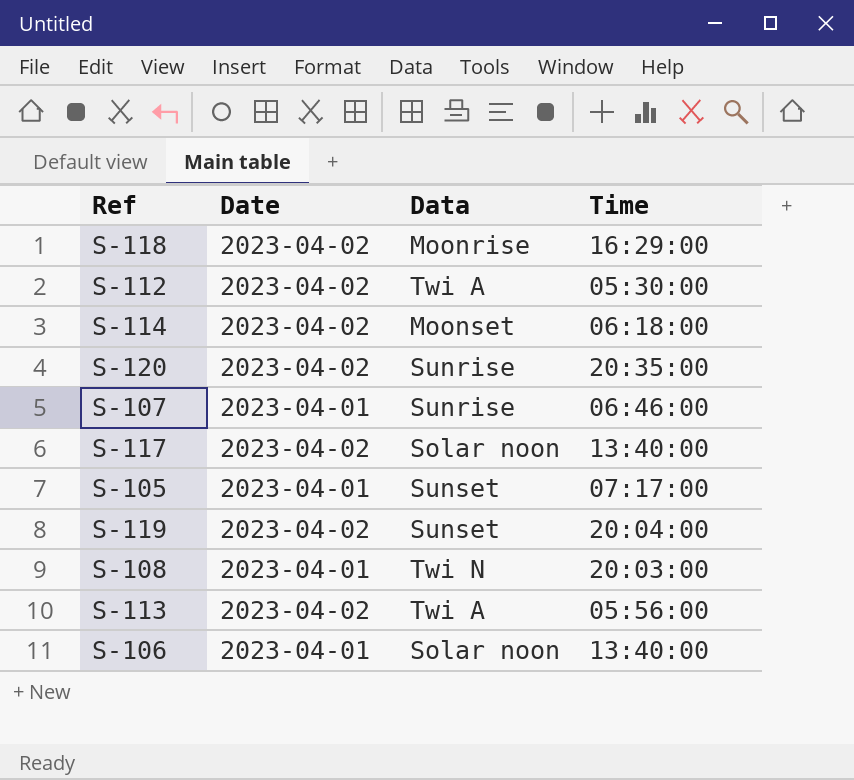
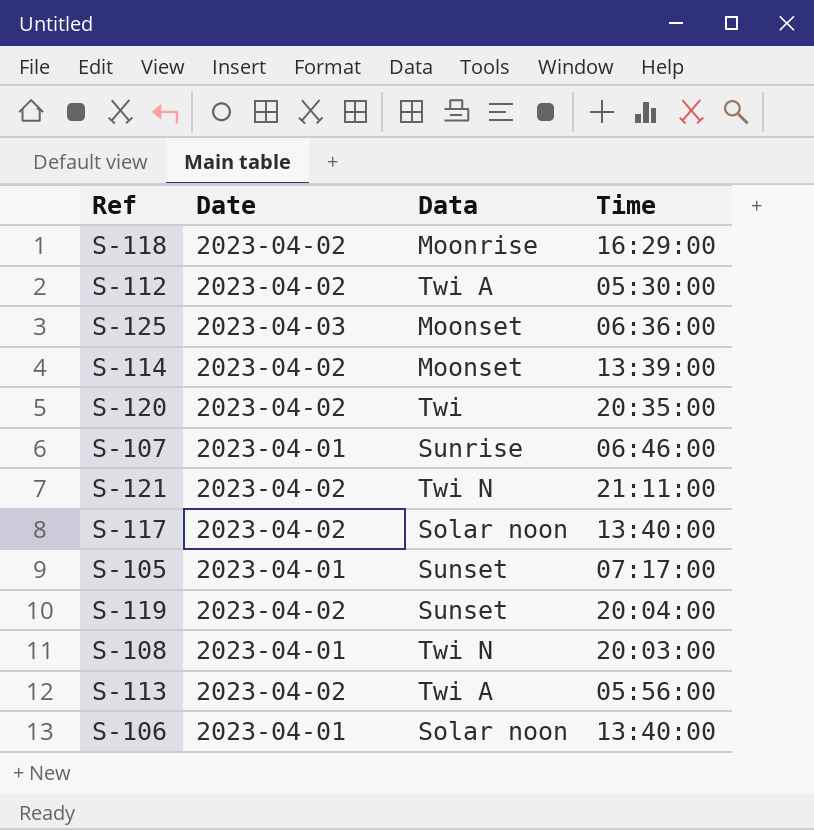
row S-125: none -> 2023-04-03 | Moonset | 06:36:00
S-114 | Time: 06:18:00 -> 13:39:00
S-120 | Data: Sunrise -> Twi
row S-121: none -> 2023-04-02 | Twi N | 21:11:00

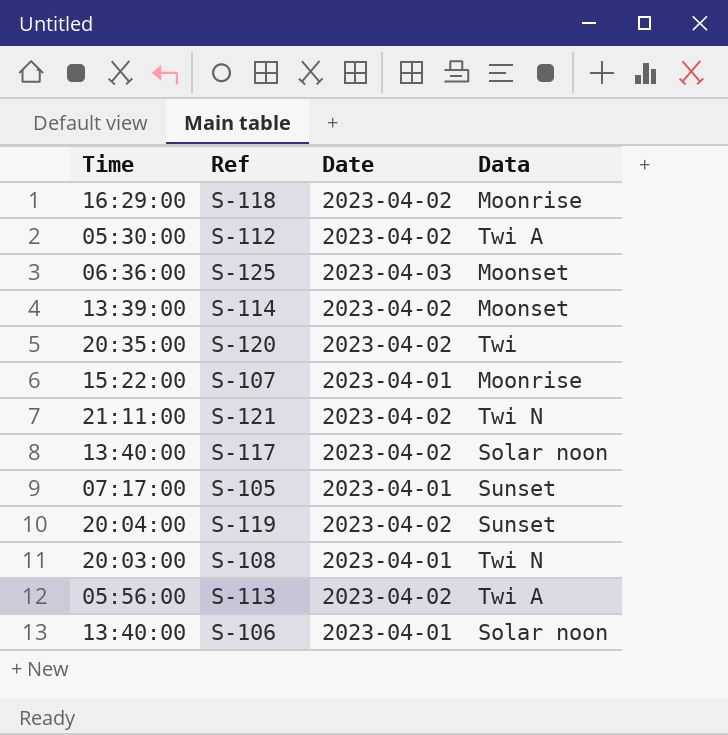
column Time | position: 4 -> 1
S-107 | Time: 06:46:00 -> 15:22:00
S-107 | Data: Sunrise -> Moonrise

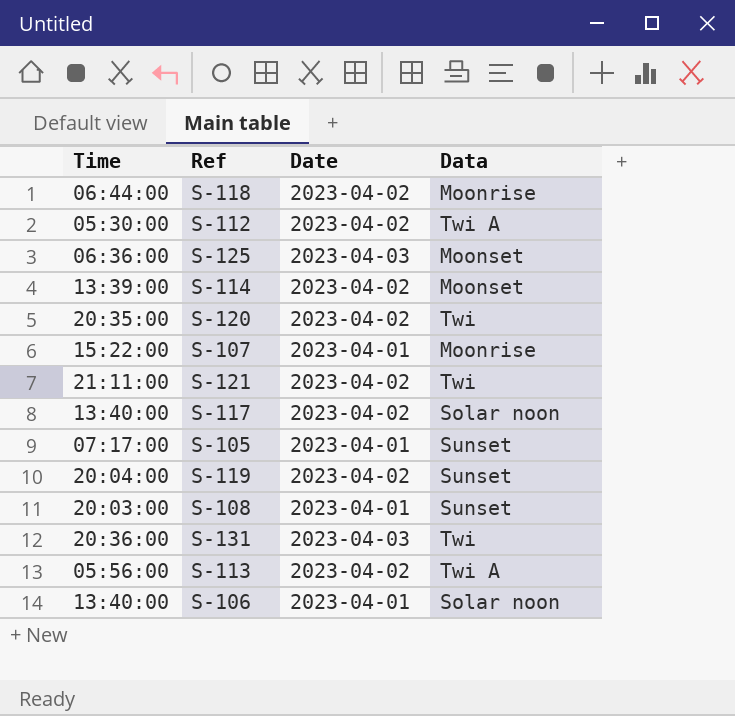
S-118 | Time: 16:29:00 -> 06:44:00
S-121 | Data: Twi N -> Twi
S-108 | Data: Twi N -> Sunset
row S-131: none -> 20:36:00 | 2023-04-03 | Twi

